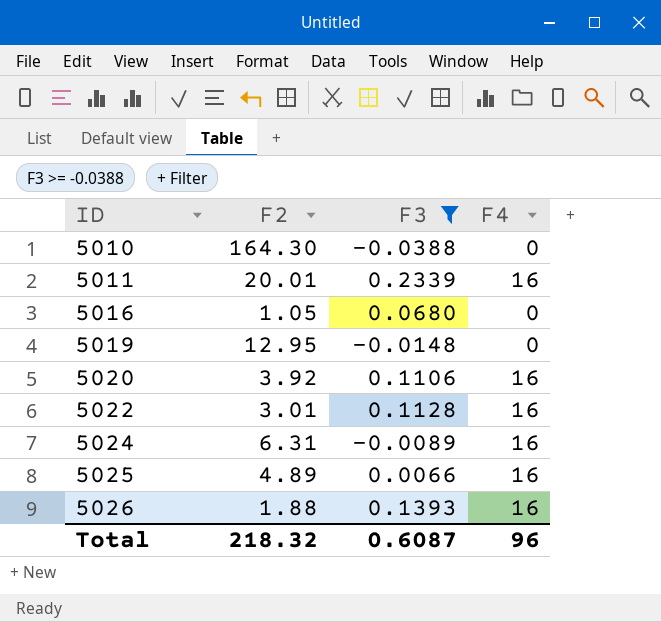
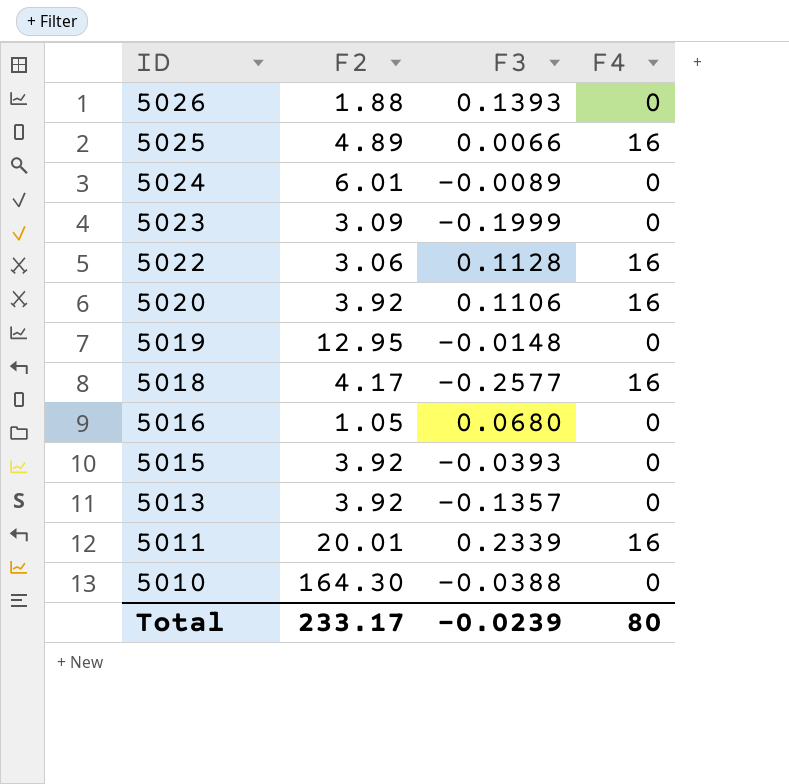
filter: F3 >= -0.0388 -> none
row order: ID ascending -> ID descending
5026 | F4: 16 -> 0
5024 | F2: 6.31 -> 6.01
5024 | F4: 16 -> 0
5022 | F2: 3.01 -> 3.06
Total | F2: 218.32 -> 233.17
Total | F3: 0.6087 -> -0.0239
Total | F4: 96 -> 80

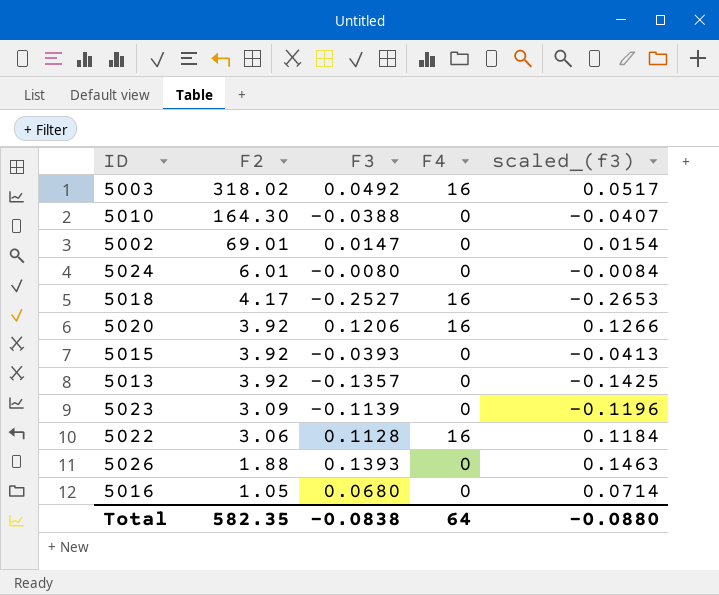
row order: ID descending -> F2 descending
column scaled_(f3) | formula: none -> [F3] * 1.05
row 5025: 4.89 | 0.0066 | 16 -> none
row 5019: 12.95 | -0.0148 | 0 -> none
row 5011: 20.01 | 0.2339 | 16 -> none
row 5003: none -> 318.02 | 0.0492 | 16 | 0.0517
row 5002: none -> 69.01 | 0.0147 | 0 | 0.0154
5024 | F3: -0.0089 -> -0.0080
5018 | F3: -0.2577 -> -0.2527
5020 | F3: 0.1106 -> 0.1206
5023 | F3: -0.1999 -> -0.1139
Total | F2: 233.17 -> 582.35
Total | F3: -0.0239 -> -0.0838
Total | F4: 80 -> 64

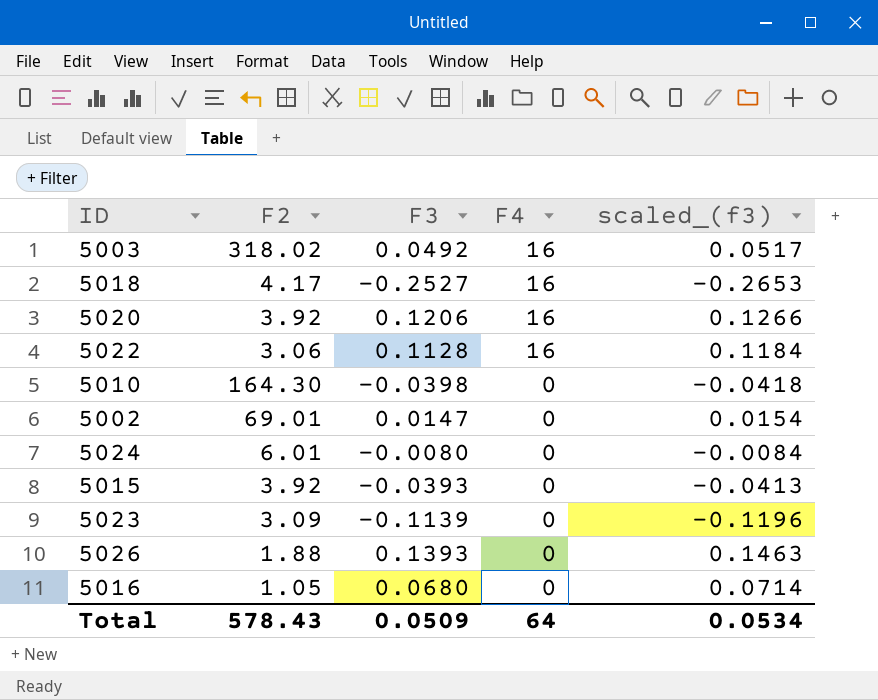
row order: F2 descending -> F4 descending
row 5013: 3.92 | -0.1357 | 0 | -0.1425 -> none
5010 | F3: -0.0388 -> -0.0398
5010 | scaled_(f3): -0.0407 -> -0.0418
Total | F2: 582.35 -> 578.43
Total | F3: -0.0838 -> 0.0509
Total | scaled_(f3): -0.0880 -> 0.0534

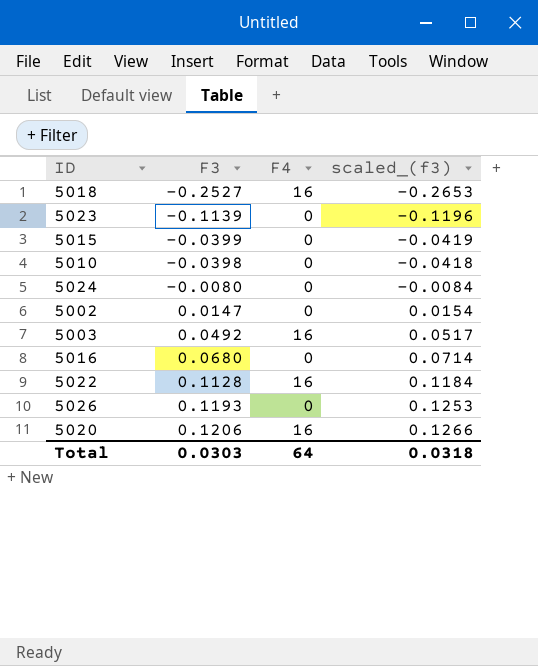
row order: F4 descending -> F3 ascending
column F2 | position: 2 -> none
5015 | F3: -0.0393 -> -0.0399
5015 | scaled_(f3): -0.0413 -> -0.0419
5026 | F3: 0.1393 -> 0.1193
5026 | scaled_(f3): 0.1463 -> 0.1253
Total | F3: 0.0509 -> 0.0303
Total | scaled_(f3): 0.0534 -> 0.0318

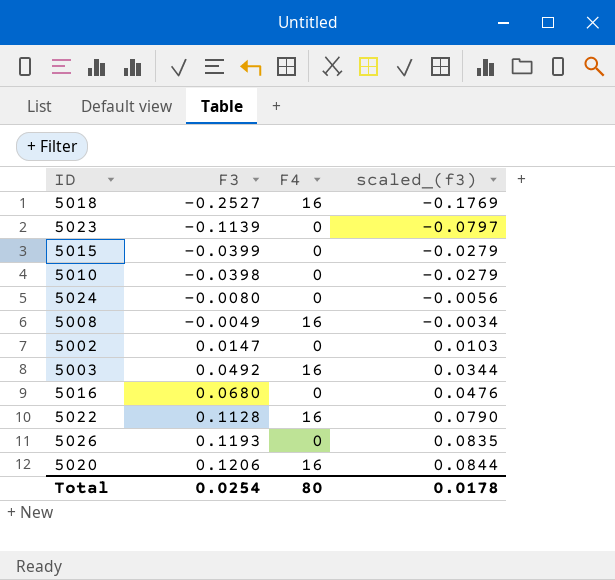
column scaled_(f3) | formula: [F3] * 1.05 -> [F3] * 0.7
row 5008: none -> -0.0049 | 16 | -0.0034
Total | F3: 0.0303 -> 0.0254
Total | F4: 64 -> 80
Total | scaled_(f3): 0.0318 -> 0.0178

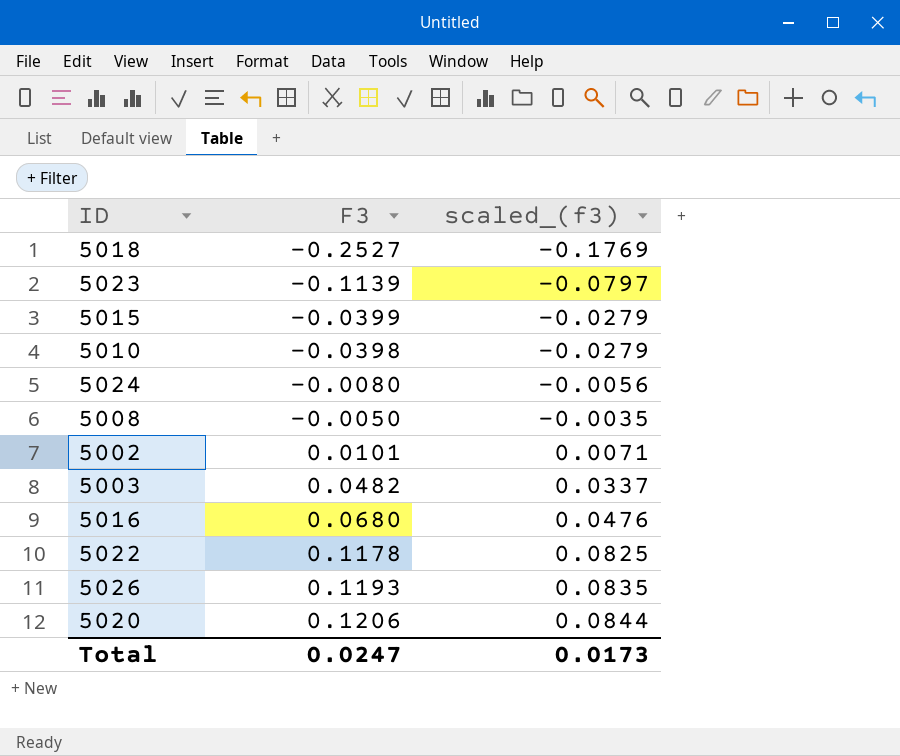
column F4 | position: 3 -> none
5008 | F3: -0.0049 -> -0.0050
5008 | scaled_(f3): -0.0034 -> -0.0035
5002 | F3: 0.0147 -> 0.0101
5002 | scaled_(f3): 0.0103 -> 0.0071
5003 | F3: 0.0492 -> 0.0482
5003 | scaled_(f3): 0.0344 -> 0.0337
5022 | F3: 0.1128 -> 0.1178
5022 | scaled_(f3): 0.0790 -> 0.0825
Total | F3: 0.0254 -> 0.0247
Total | scaled_(f3): 0.0178 -> 0.0173

